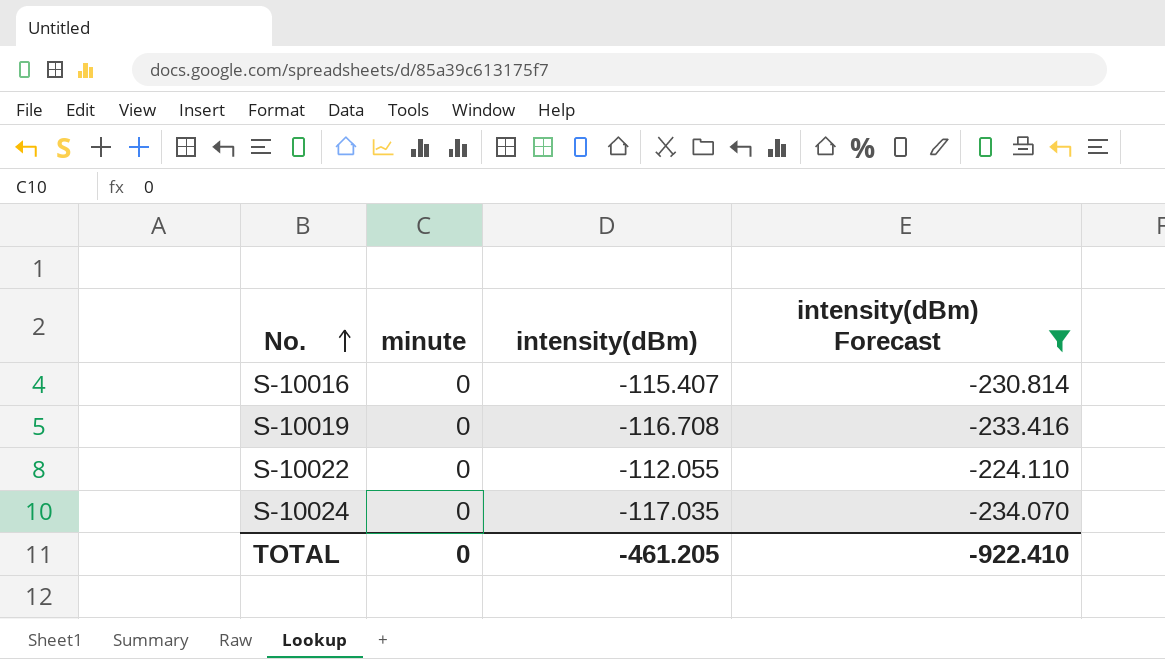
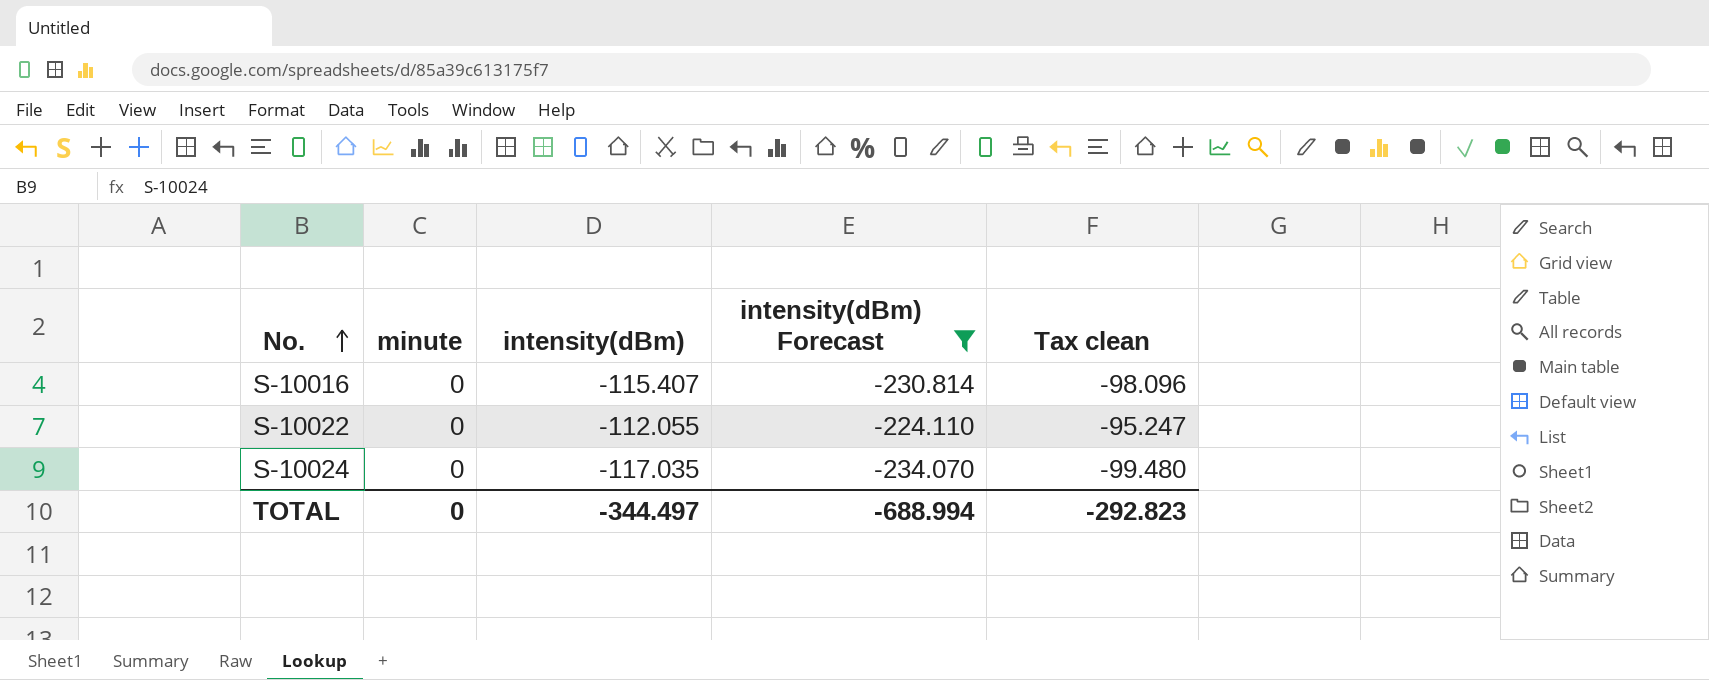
column Tax clean | formula: none -> [intensity(dBm)] * 0.85
row S-10019: 0 | -116.708 | -233.416 -> none
TOTAL | intensity(dBm): -461.205 -> -344.497
TOTAL | intensity(dBm) Forecast: -922.410 -> -688.994

